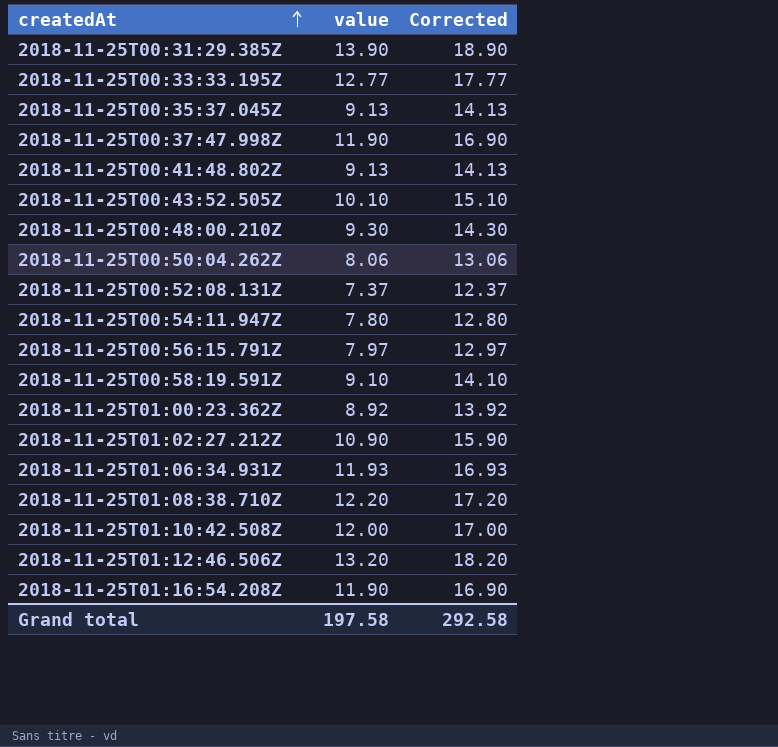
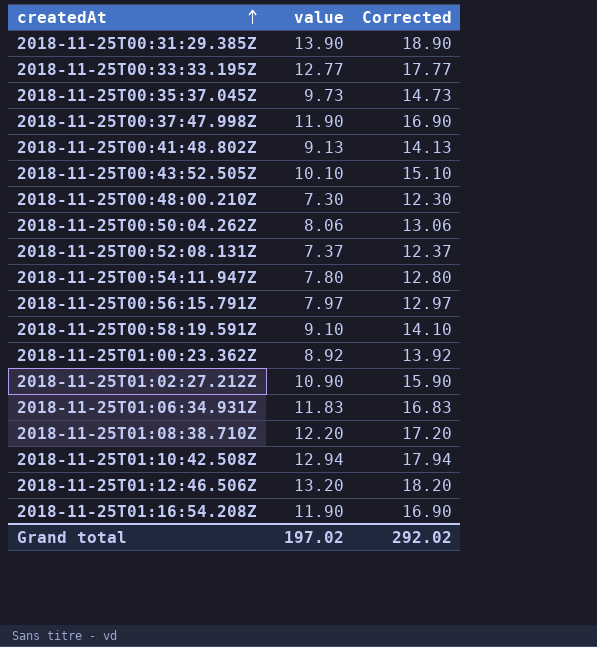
2018-11-25T00:35:37.045Z | value: 9.13 -> 9.73
2018-11-25T00:35:37.045Z | Corrected: 14.13 -> 14.73
2018-11-25T00:48:00.210Z | value: 9.30 -> 7.30
2018-11-25T00:48:00.210Z | Corrected: 14.30 -> 12.30
2018-11-25T01:06:34.931Z | value: 11.93 -> 11.83
2018-11-25T01:06:34.931Z | Corrected: 16.93 -> 16.83
2018-11-25T01:10:42.508Z | value: 12.00 -> 12.94
2018-11-25T01:10:42.508Z | Corrected: 17.00 -> 17.94
Grand total | value: 197.58 -> 197.02
Grand total | Corrected: 292.58 -> 292.02

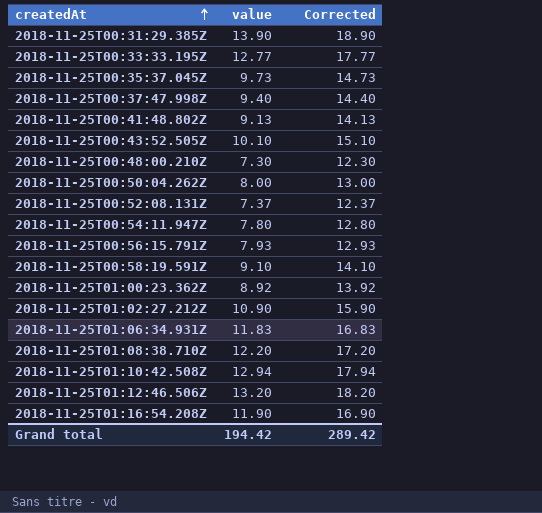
2018-11-25T00:37:47.998Z | value: 11.90 -> 9.40
2018-11-25T00:37:47.998Z | Corrected: 16.90 -> 14.40
2018-11-25T00:50:04.262Z | value: 8.06 -> 8.00
2018-11-25T00:50:04.262Z | Corrected: 13.06 -> 13.00
2018-11-25T00:56:15.791Z | value: 7.97 -> 7.93
2018-11-25T00:56:15.791Z | Corrected: 12.97 -> 12.93
Grand total | value: 197.02 -> 194.42
Grand total | Corrected: 292.02 -> 289.42

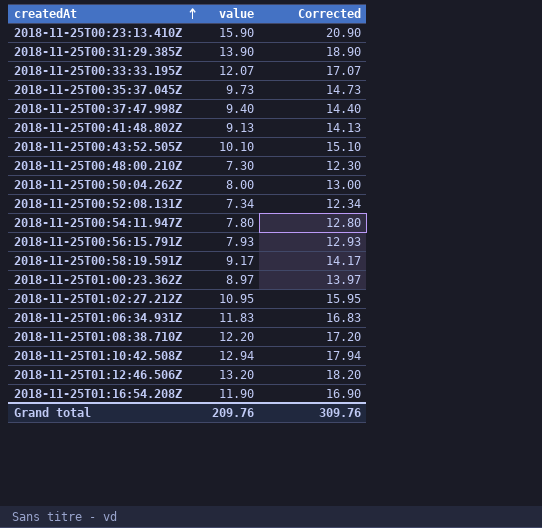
row 2018-11-25T00:23:13.410Z: none -> 15.90 | 20.90
2018-11-25T00:33:33.195Z | value: 12.77 -> 12.07
2018-11-25T00:33:33.195Z | Corrected: 17.77 -> 17.07
2018-11-25T00:52:08.131Z | value: 7.37 -> 7.34
2018-11-25T00:52:08.131Z | Corrected: 12.37 -> 12.34
2018-11-25T00:58:19.591Z | value: 9.10 -> 9.17
2018-11-25T00:58:19.591Z | Corrected: 14.10 -> 14.17
2018-11-25T01:00:23.362Z | value: 8.92 -> 8.97
2018-11-25T01:00:23.362Z | Corrected: 13.92 -> 13.97
2018-11-25T01:02:27.212Z | value: 10.90 -> 10.95
2018-11-25T01:02:27.212Z | Corrected: 15.90 -> 15.95
Grand total | value: 194.42 -> 209.76
Grand total | Corrected: 289.42 -> 309.76

